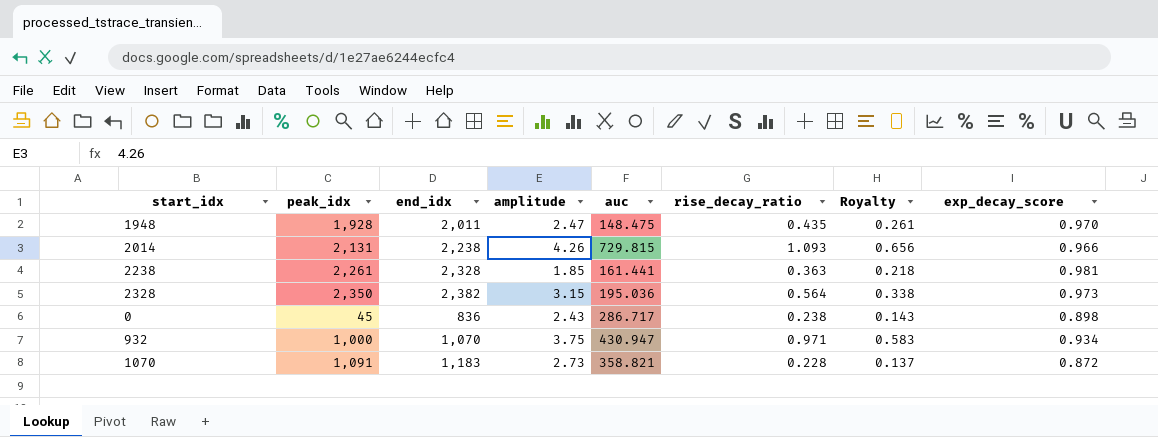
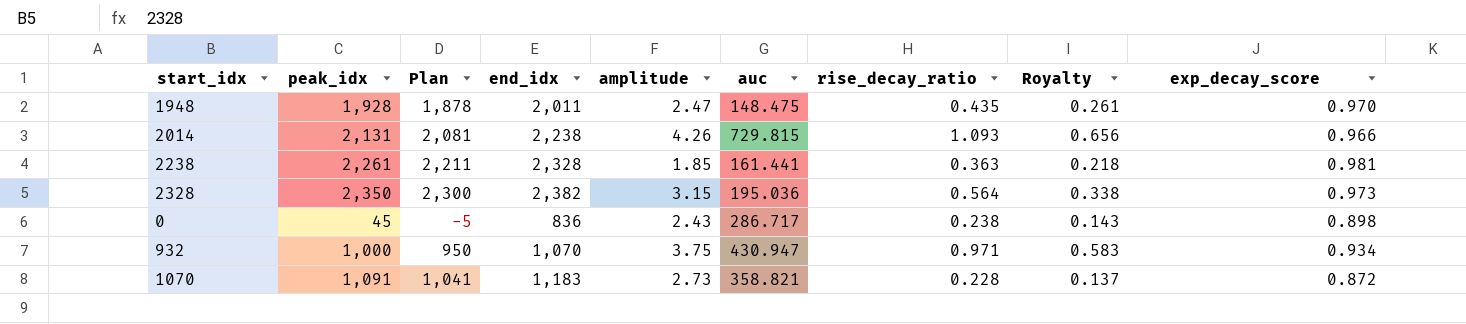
column Plan | formula: none -> [peak_idx] - 50

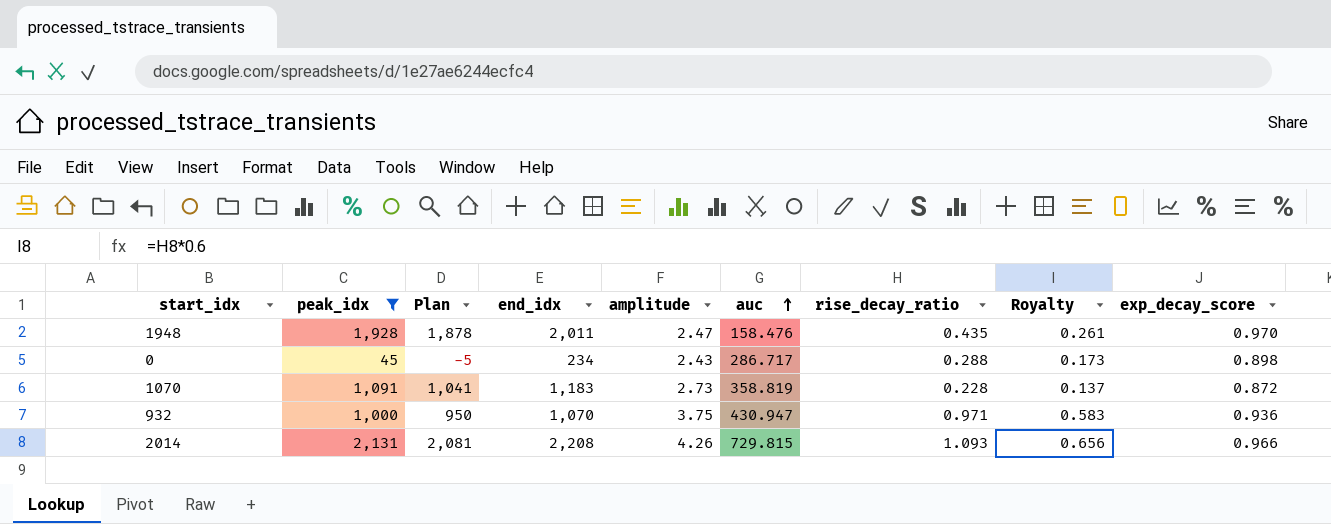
filter: none -> peak_idx <= 2,131
row order: none -> auc ascending
1948 | auc: 148.475 -> 158.476
0 | end_idx: 836 -> 234
0 | rise_decay_ratio: 0.238 -> 0.288
0 | Royalty: 0.143 -> 0.173
1070 | auc: 358.821 -> 358.819
932 | exp_decay_score: 0.934 -> 0.936
2014 | end_idx: 2,238 -> 2,208

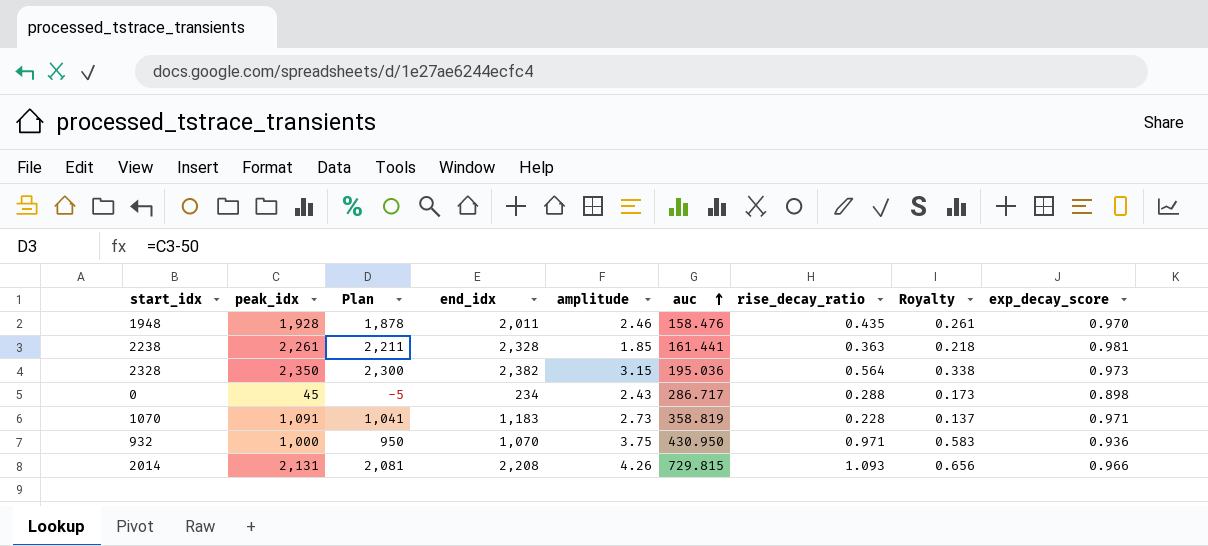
filter: peak_idx <= 2,131 -> none
1948 | amplitude: 2.47 -> 2.46
1070 | exp_decay_score: 0.872 -> 0.971
932 | auc: 430.947 -> 430.950

